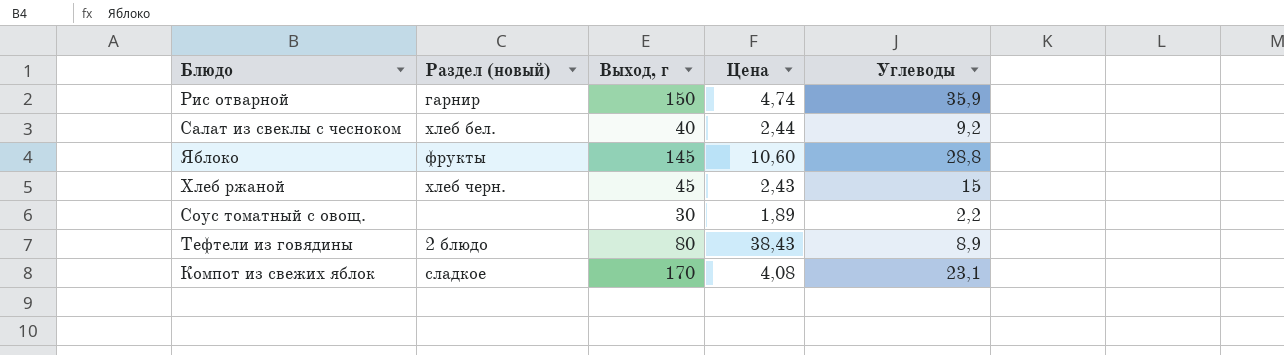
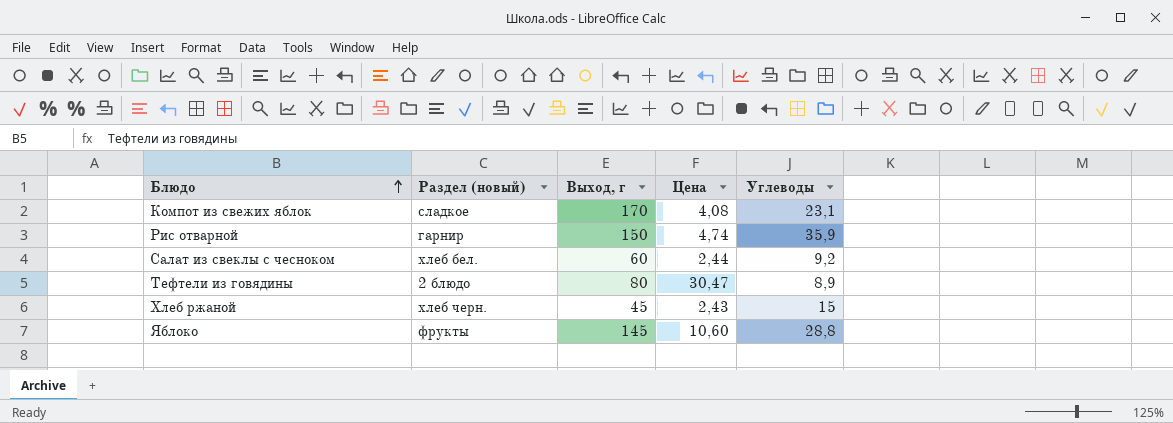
row order: none -> Блюдо ascending
row Соус томатный с овощ.: none | 30 | 1,89 | 2,2 -> none
Салат из свеклы с чесноком | Выход, г: 40 -> 60
Тефтели из говядины | Цена: 38,43 -> 30,47

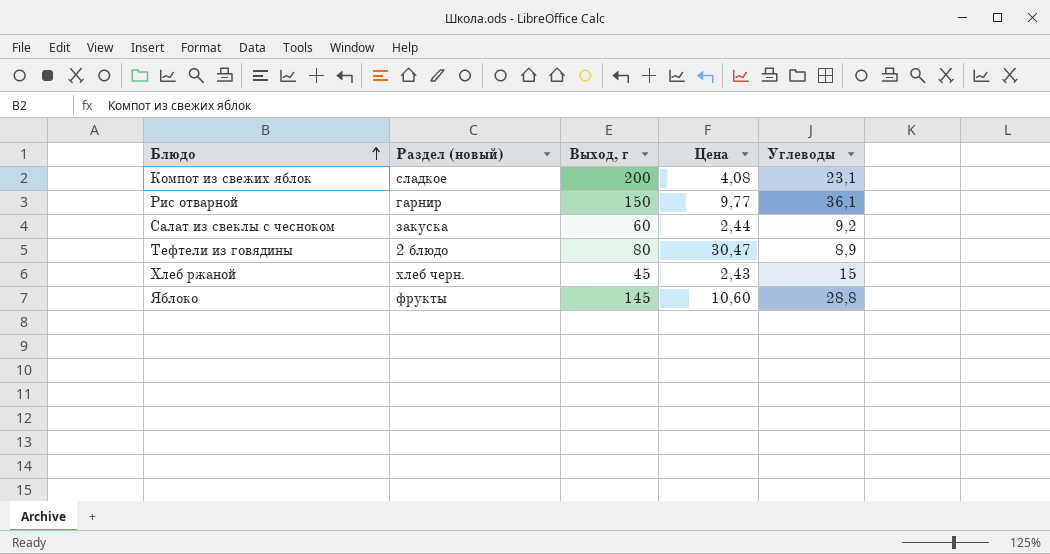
Компот из свежих яблок | Выход, г: 170 -> 200
Рис отварной | Цена: 4,74 -> 9,77
Рис отварной | Углеводы: 35,9 -> 36,1
Салат из свеклы с чесноком | Раздел (новый): хлеб бел. -> закуска

